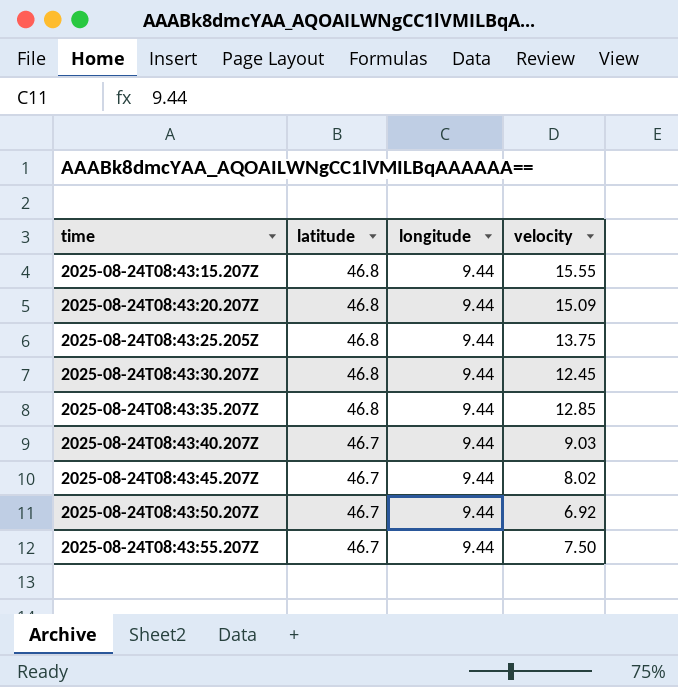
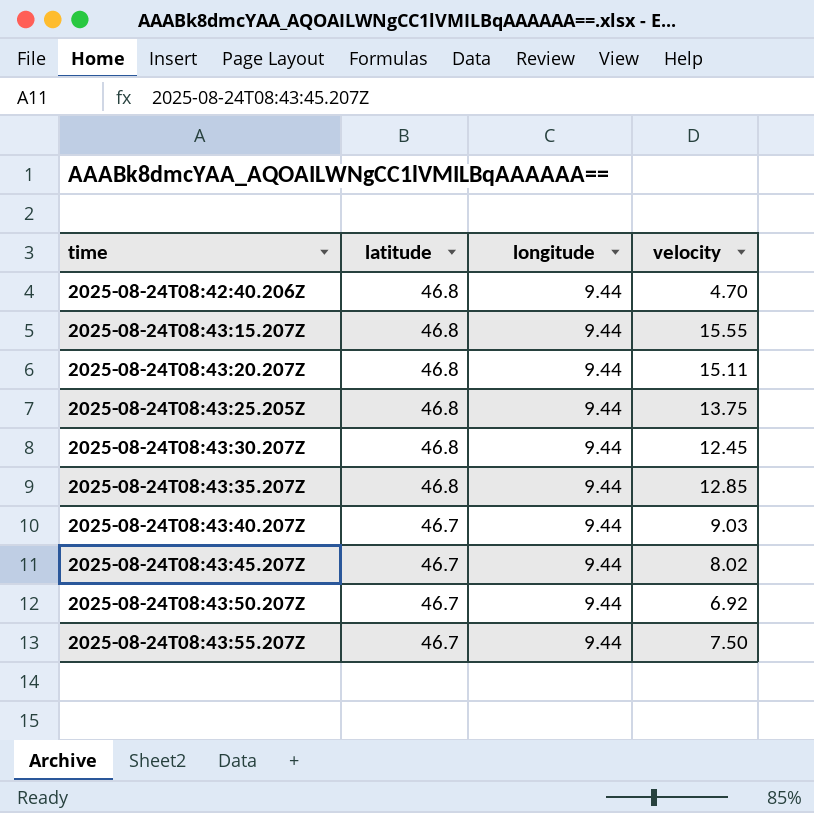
row 2025-08-24T08:42:40.206Z: none -> 46.8 | 9.44 | 4.70
2025-08-24T08:43:20.207Z | velocity: 15.09 -> 15.11

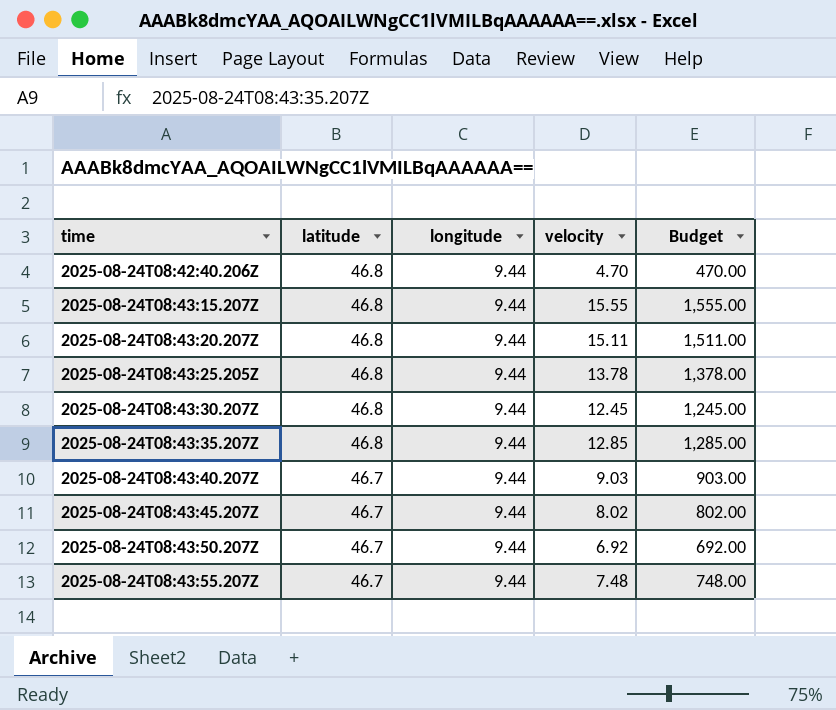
column Budget | formula: none -> [velocity] * 100
2025-08-24T08:43:25.205Z | velocity: 13.75 -> 13.78
2025-08-24T08:43:55.207Z | velocity: 7.50 -> 7.48

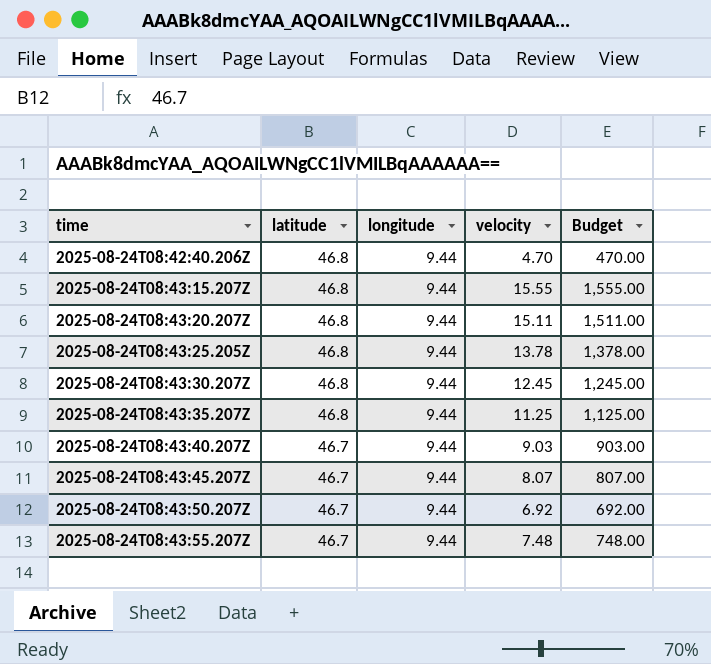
2025-08-24T08:43:35.207Z | velocity: 12.85 -> 11.25
2025-08-24T08:43:35.207Z | Budget: 1,285.00 -> 1,125.00
2025-08-24T08:43:45.207Z | velocity: 8.02 -> 8.07
2025-08-24T08:43:45.207Z | Budget: 802.00 -> 807.00

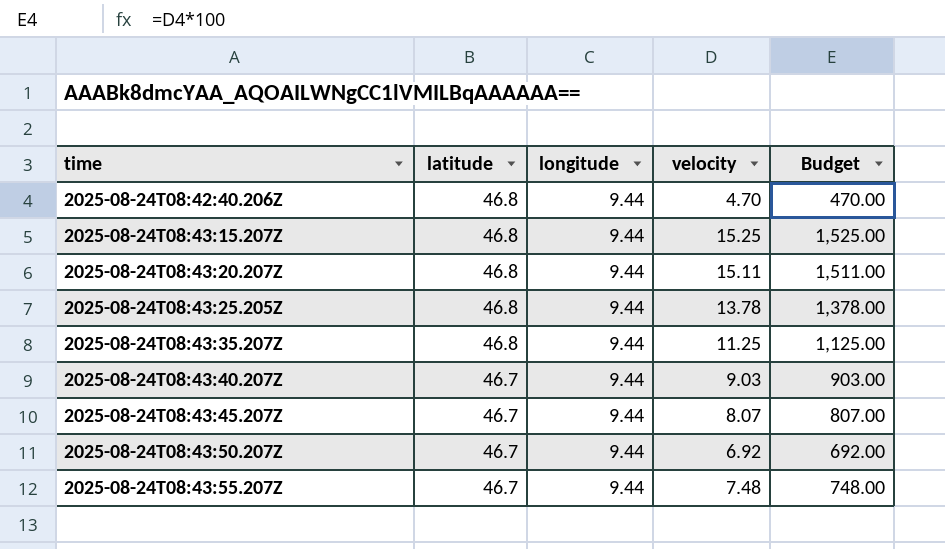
row 2025-08-24T08:43:30.207Z: 46.8 | 9.44 | 12.45 | 1,245.00 -> none
2025-08-24T08:43:15.207Z | velocity: 15.55 -> 15.25
2025-08-24T08:43:15.207Z | Budget: 1,555.00 -> 1,525.00

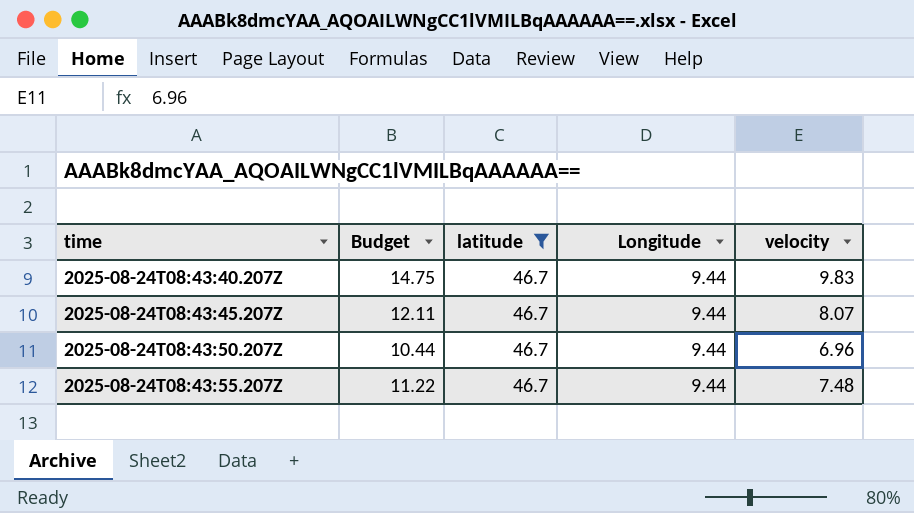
filter: none -> latitude = 46.7
column Budget | formula: [velocity] * 100 -> [velocity] * 1.5
column Budget | position: 5 -> 2
column name: longitude -> Longitude
2025-08-24T08:43:40.207Z | velocity: 9.03 -> 9.83
2025-08-24T08:43:50.207Z | velocity: 6.92 -> 6.96

